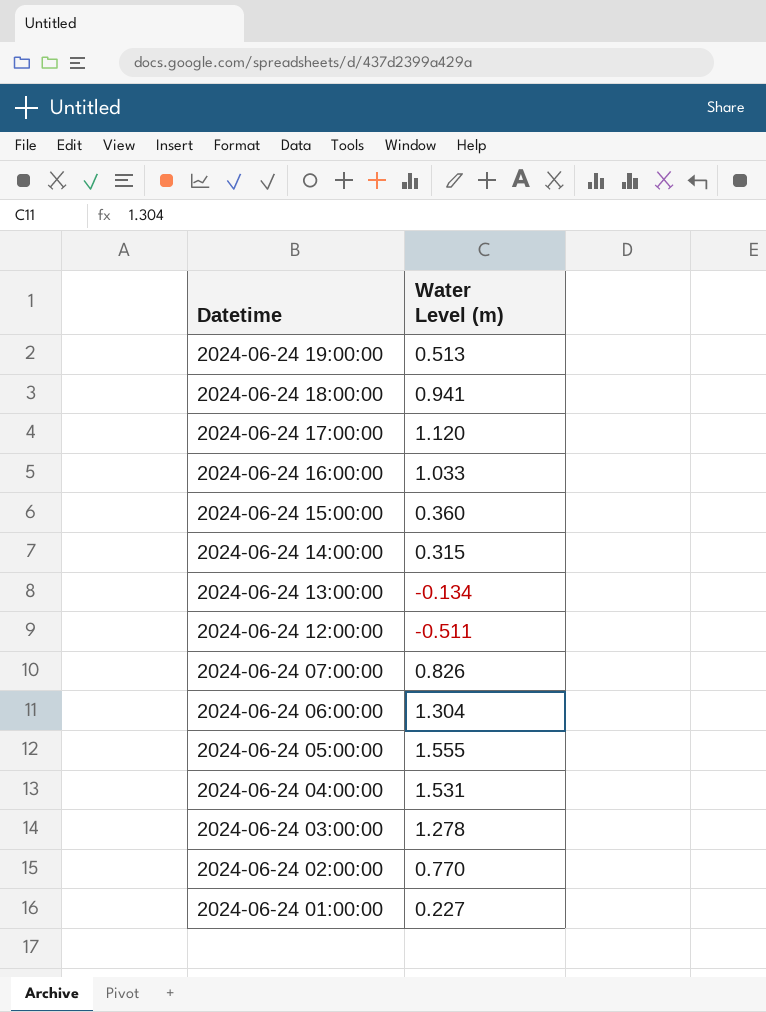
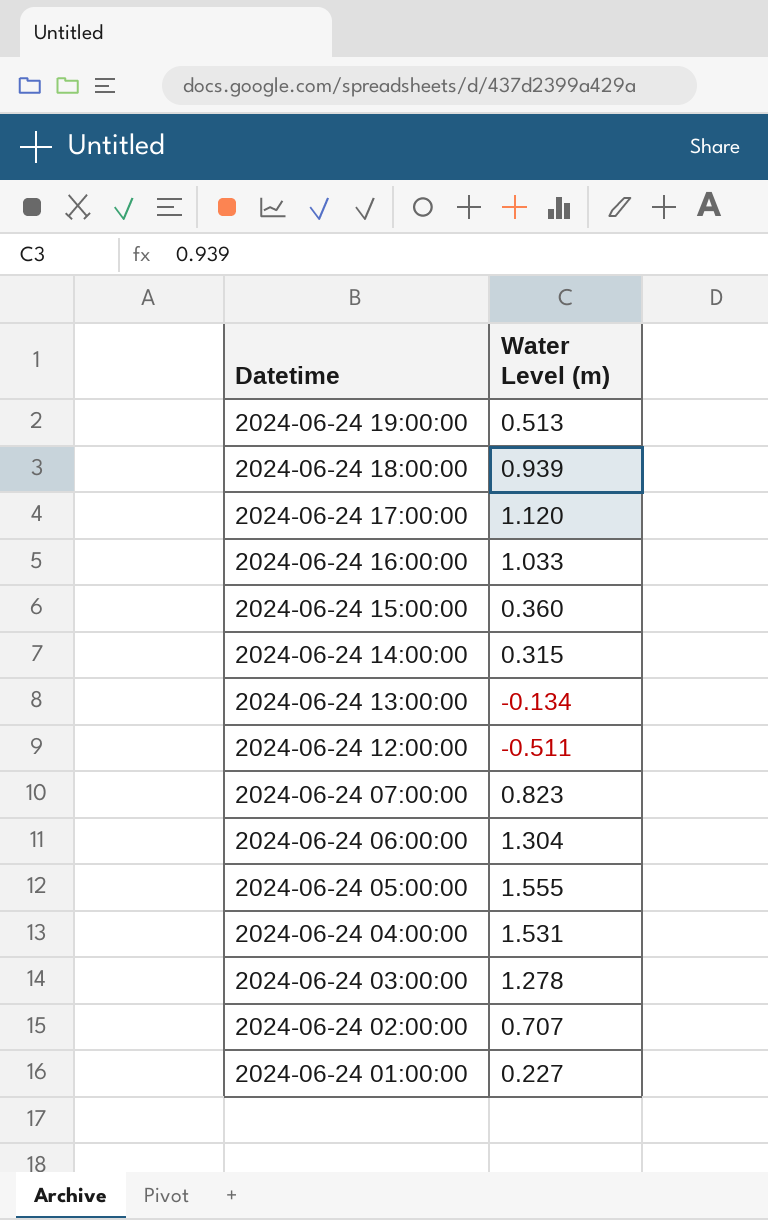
2024-06-24 18:00:00 | Water Level (m): 0.941 -> 0.939
2024-06-24 07:00:00 | Water Level (m): 0.826 -> 0.823
2024-06-24 02:00:00 | Water Level (m): 0.770 -> 0.707

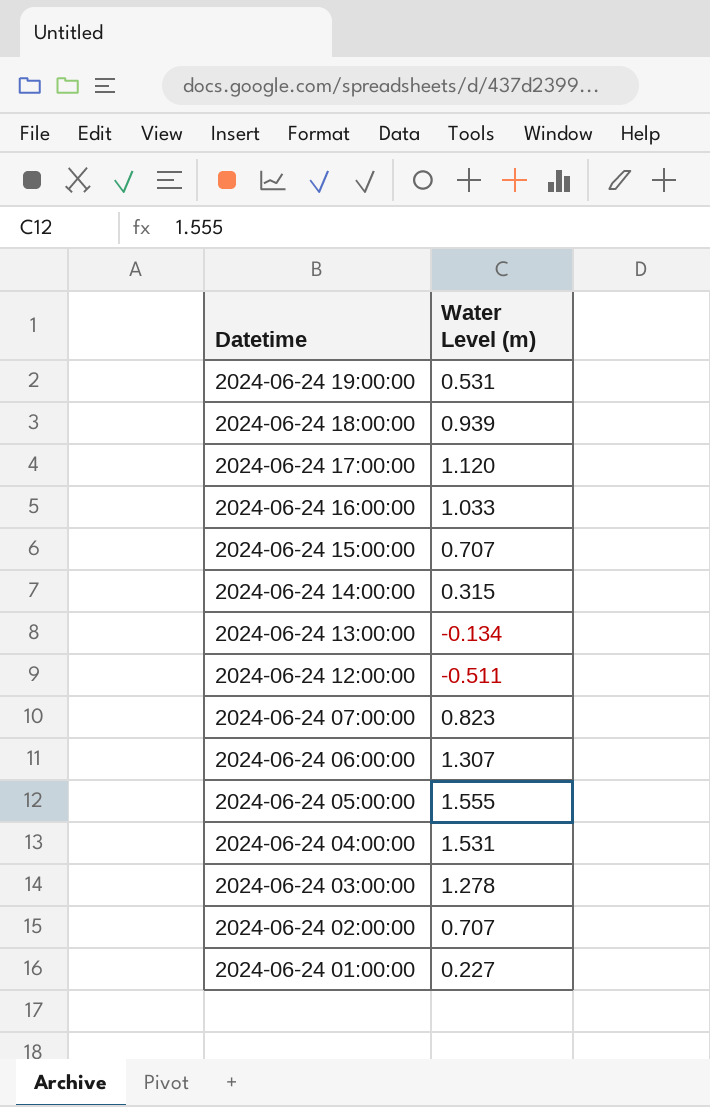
2024-06-24 19:00:00 | Water Level (m): 0.513 -> 0.531
2024-06-24 15:00:00 | Water Level (m): 0.360 -> 0.707
2024-06-24 06:00:00 | Water Level (m): 1.304 -> 1.307

